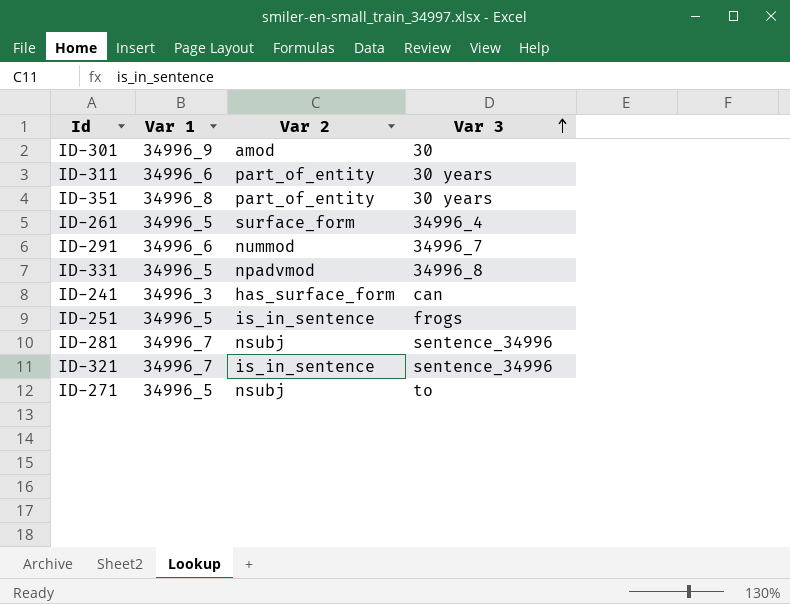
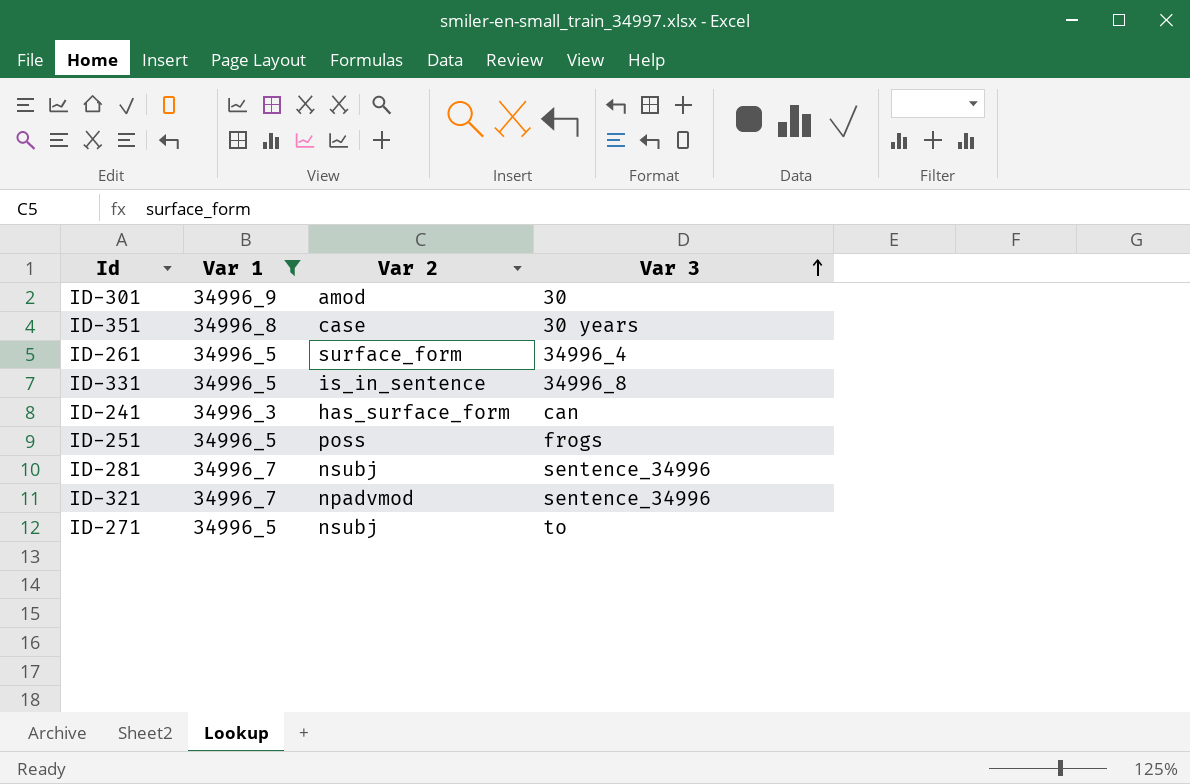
filter: none -> Var 1 != 34996_6
ID-351 | Var 2: part_of_entity -> case
ID-331 | Var 2: npadvmod -> is_in_sentence
ID-251 | Var 2: is_in_sentence -> poss
ID-321 | Var 2: is_in_sentence -> npadvmod

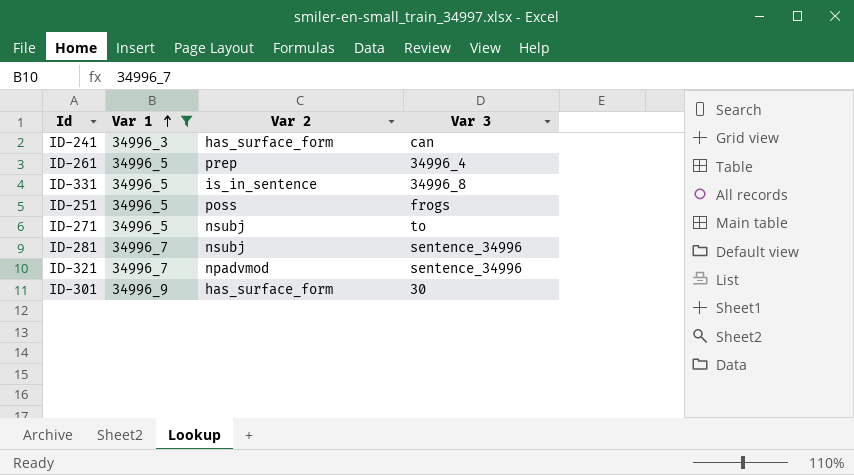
row order: Var 3 ascending -> Var 1 ascending
row ID-351: 34996_8 | case | 30 years -> none
ID-261 | Var 2: surface_form -> prep
ID-301 | Var 2: amod -> has_surface_form

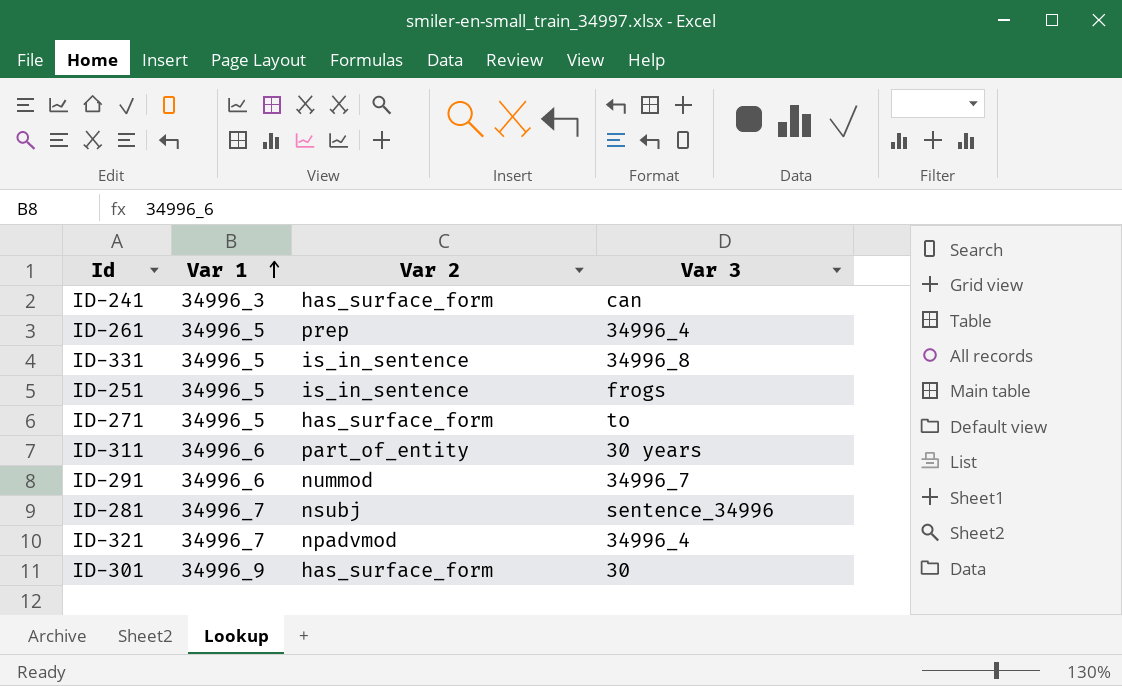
filter: Var 1 != 34996_6 -> none
ID-251 | Var 2: poss -> is_in_sentence
ID-271 | Var 2: nsubj -> has_surface_form
ID-321 | Var 3: sentence_34996 -> 34996_4

